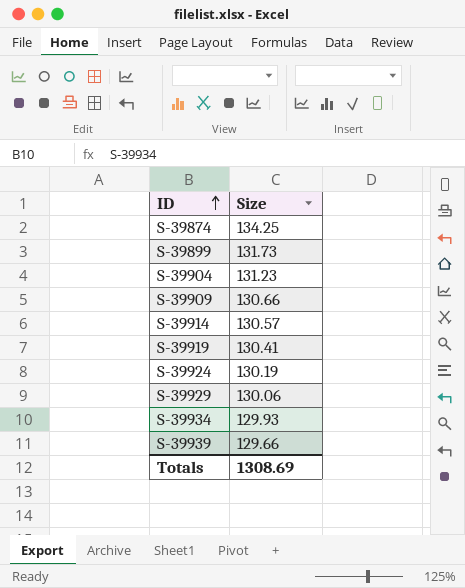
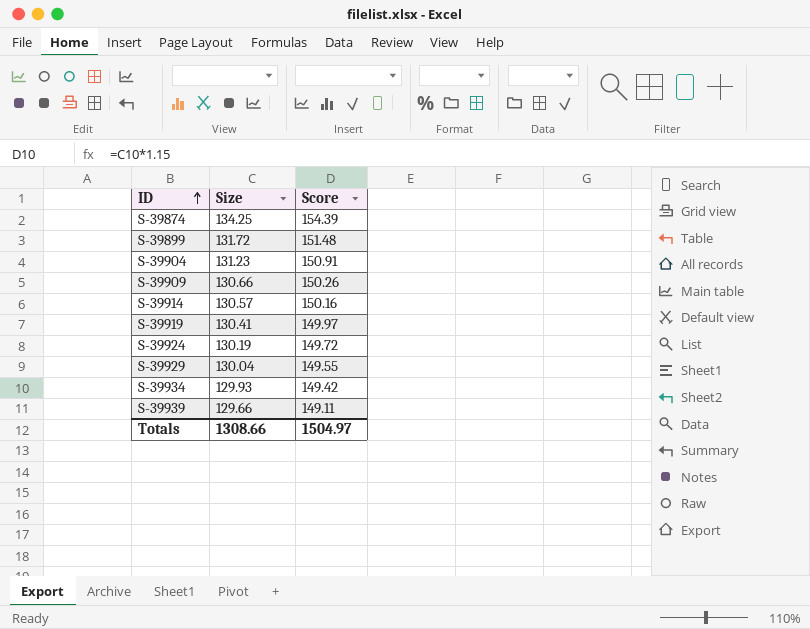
column Score | formula: none -> [Size] * 1.15
S-39899 | Size: 131.73 -> 131.72
S-39929 | Size: 130.06 -> 130.04
Totals | Size: 1308.69 -> 1308.66

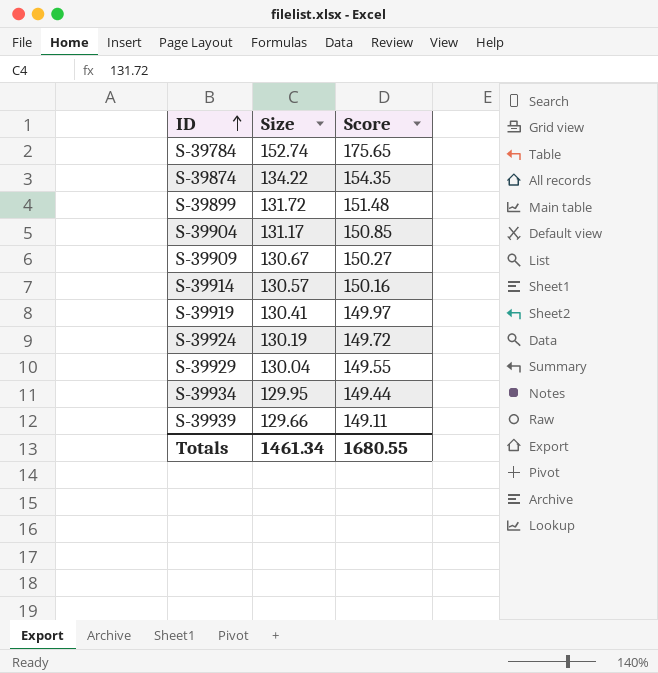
row S-39784: none -> 152.74 | 175.65
S-39874 | Size: 134.25 -> 134.22
S-39874 | Score: 154.39 -> 154.35
S-39904 | Size: 131.23 -> 131.17
S-39904 | Score: 150.91 -> 150.85
S-39909 | Size: 130.66 -> 130.67
S-39909 | Score: 150.26 -> 150.27
S-39934 | Size: 129.93 -> 129.95
S-39934 | Score: 149.42 -> 149.44
Totals | Size: 1308.66 -> 1461.34
Totals | Score: 1504.97 -> 1680.55

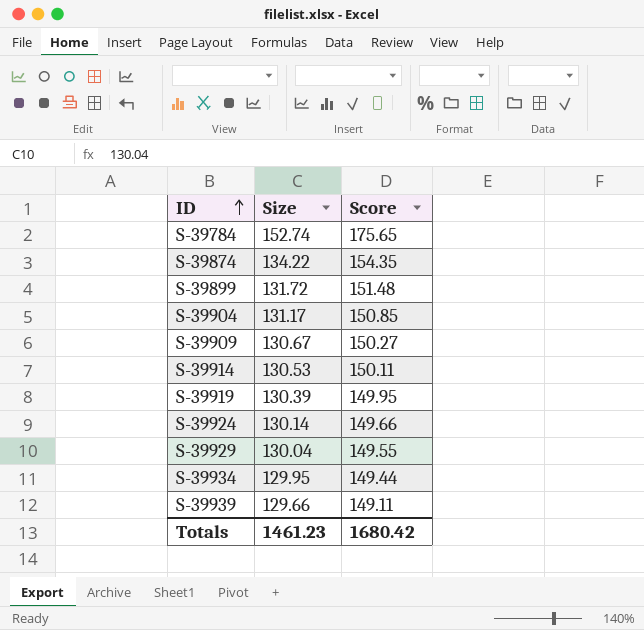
S-39914 | Size: 130.57 -> 130.53
S-39914 | Score: 150.16 -> 150.11
S-39919 | Size: 130.41 -> 130.39
S-39919 | Score: 149.97 -> 149.95
S-39924 | Size: 130.19 -> 130.14
S-39924 | Score: 149.72 -> 149.66
Totals | Size: 1461.34 -> 1461.23
Totals | Score: 1680.55 -> 1680.42

